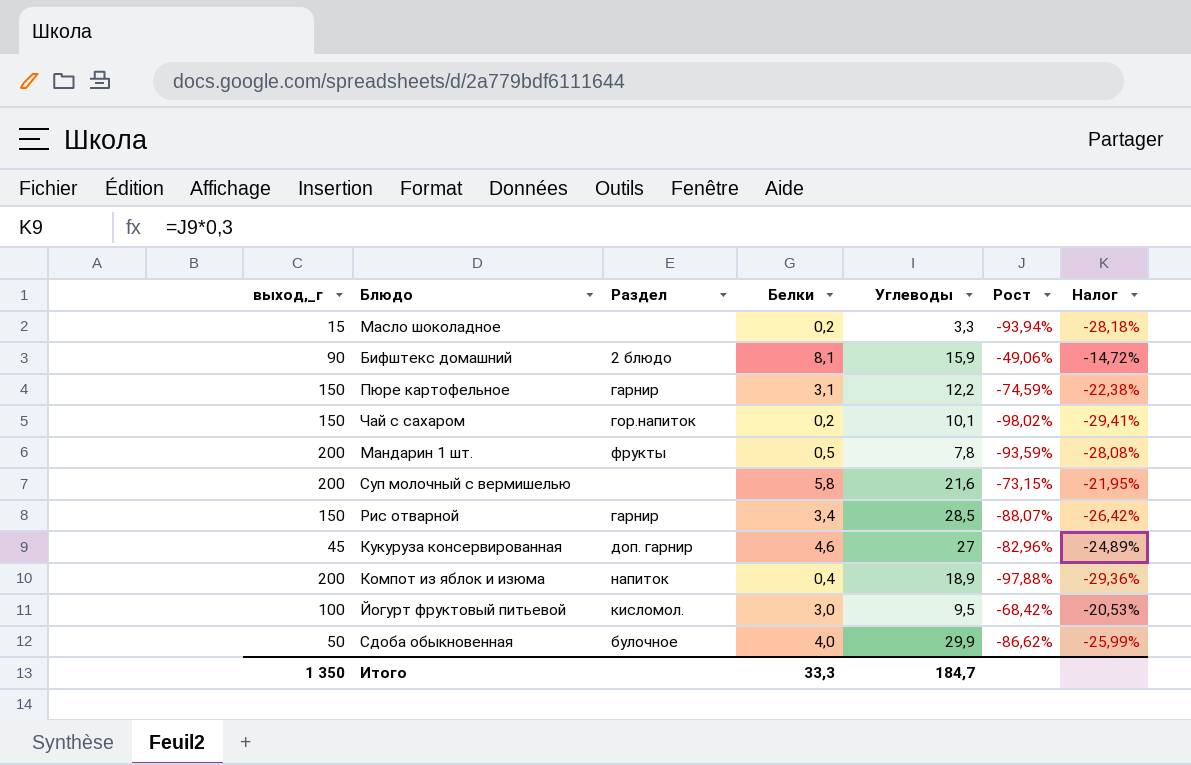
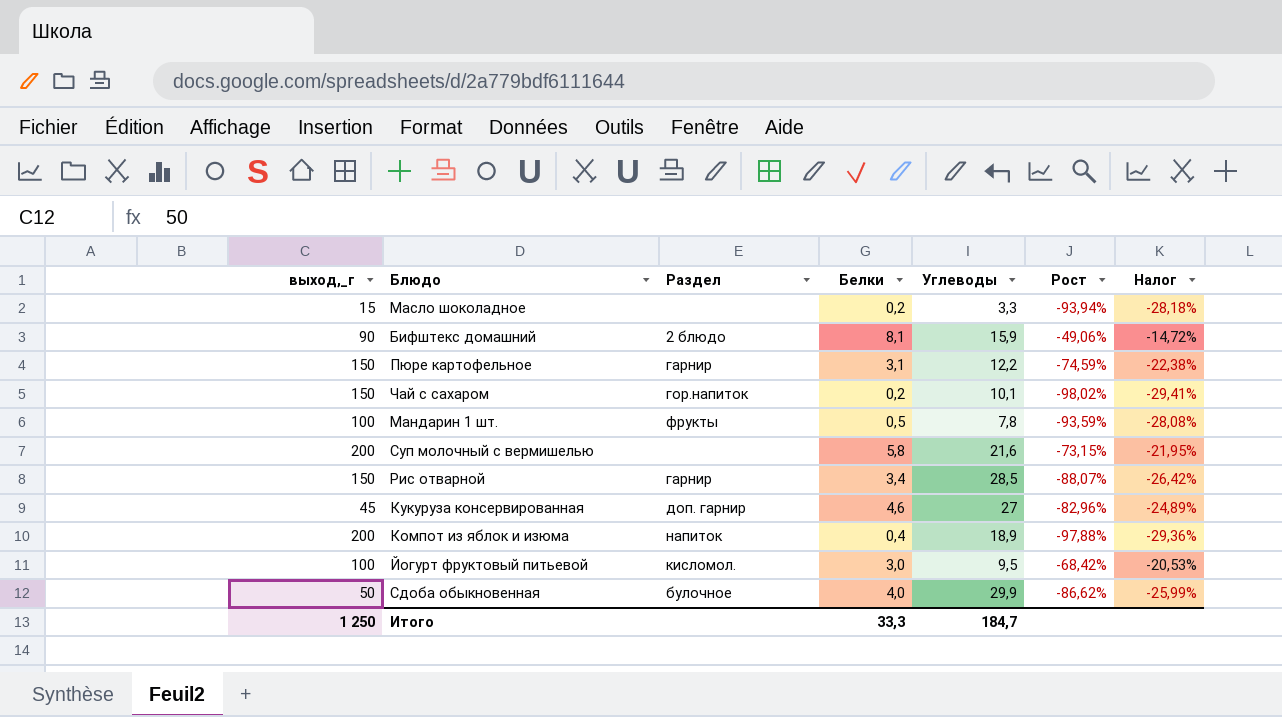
Мандарин 1 шт. | выход,_г: 200 -> 100
Итого | выход,_г: 1 350 -> 1 250

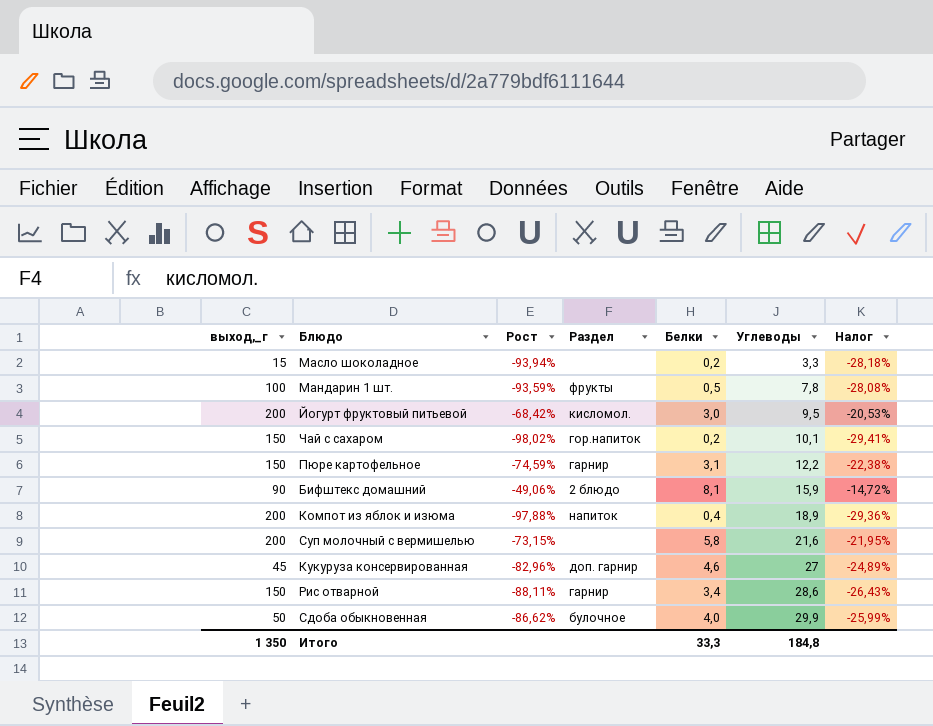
row order: none -> Углеводы ascending
column Рост | position: 6 -> 3
Йогурт фруктовый питьевой | выход,_г: 100 -> 200
Рис отварной | Рост: -88,07% -> -88,11%
Рис отварной | Углеводы: 28,5 -> 28,6
Рис отварной | Налог: -26,42% -> -26,43%
Итого | выход,_г: 1 250 -> 1 350
Итого | Углеводы: 184,7 -> 184,8

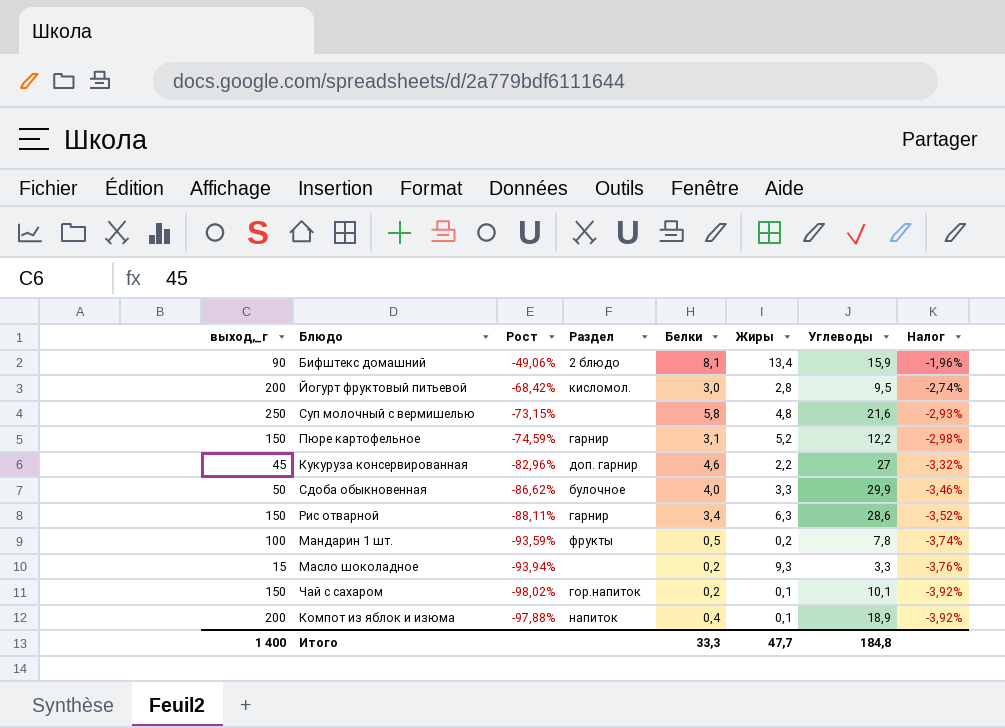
row order: Углеводы ascending -> Налог descending
column Жиры | position: none -> 6
column Налог | formula: [Рост] * 0,3 -> [Рост] * 0,04
Суп молочный с вермишелью | выход,_г: 200 -> 250
Итого | выход,_г: 1 350 -> 1 400

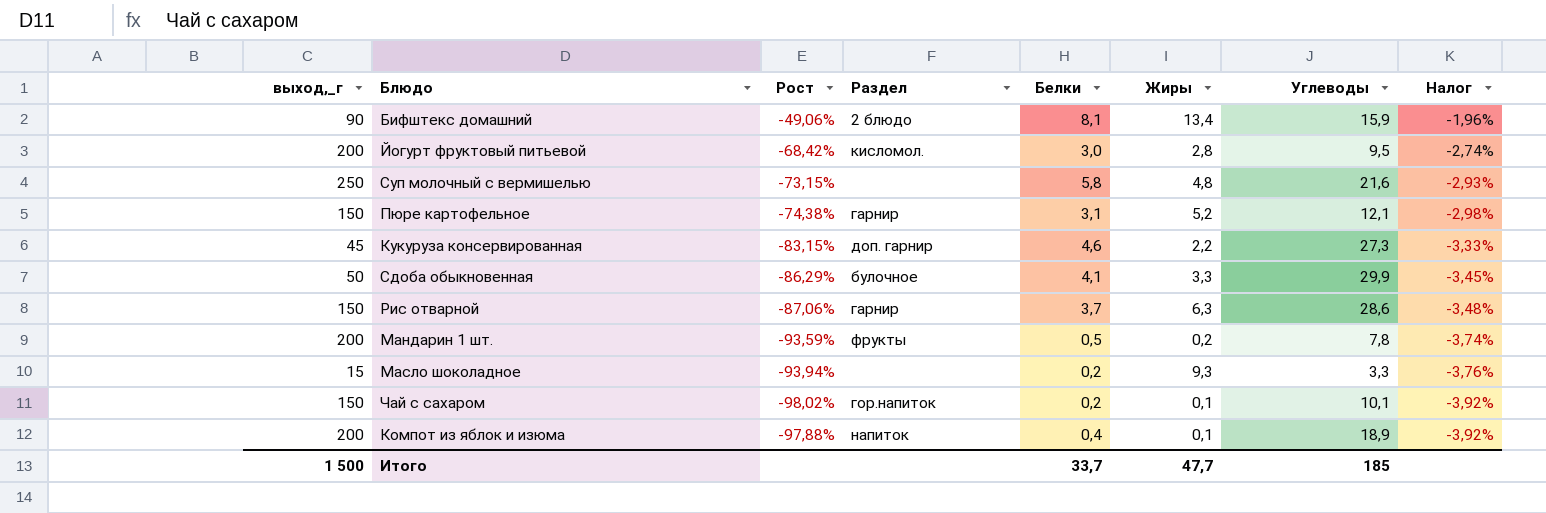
Пюре картофельное | Рост: -74,59% -> -74,38%
Пюре картофельное | Углеводы: 12,2 -> 12,1
Кукуруза консервированная | Рост: -82,96% -> -83,15%
Кукуруза консервированная | Углеводы: 27 -> 27,3
Кукуруза консервированная | Налог: -3,32% -> -3,33%
Сдоба обыкновенная | Рост: -86,62% -> -86,29%
Сдоба обыкновенная | Белки: 4,0 -> 4,1
Сдоба обыкновенная | Налог: -3,46% -> -3,45%
Рис отварной | Рост: -88,11% -> -87,06%
Рис отварной | Белки: 3,4 -> 3,7
Рис отварной | Налог: -3,52% -> -3,48%
Мандарин 1 шт. | выход,_г: 100 -> 200
Итого | выход,_г: 1 400 -> 1 500
Итого | Белки: 33,3 -> 33,7
Итого | Углеводы: 184,8 -> 185

